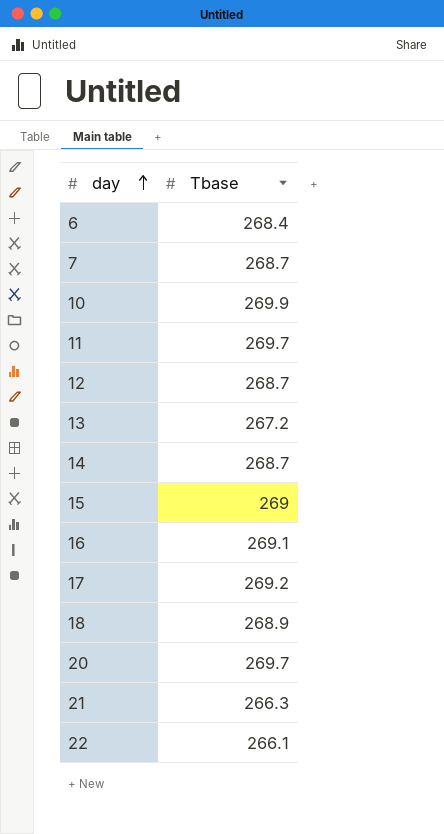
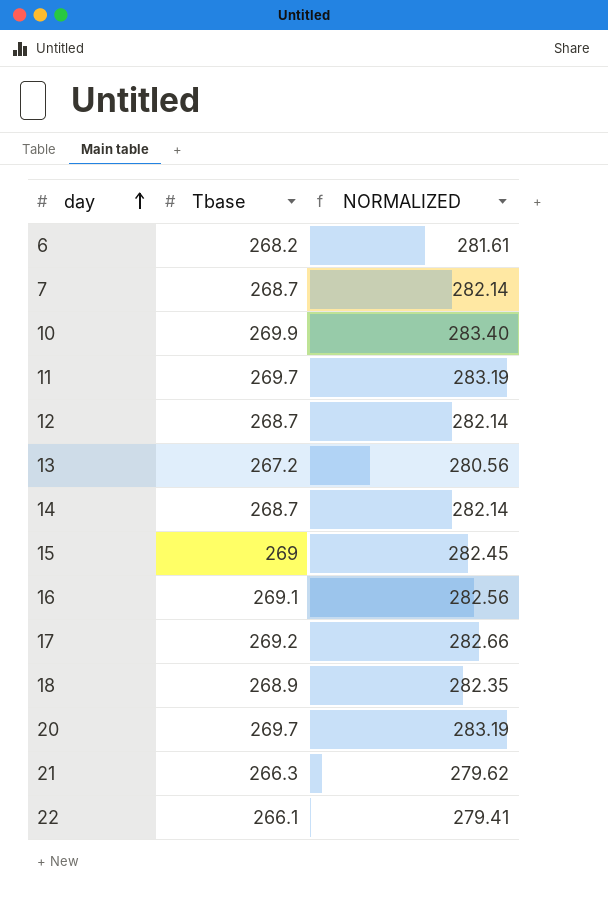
column NORMALIZED | formula: none -> [Tbase] * 1.05
6 | Tbase: 268.4 -> 268.2

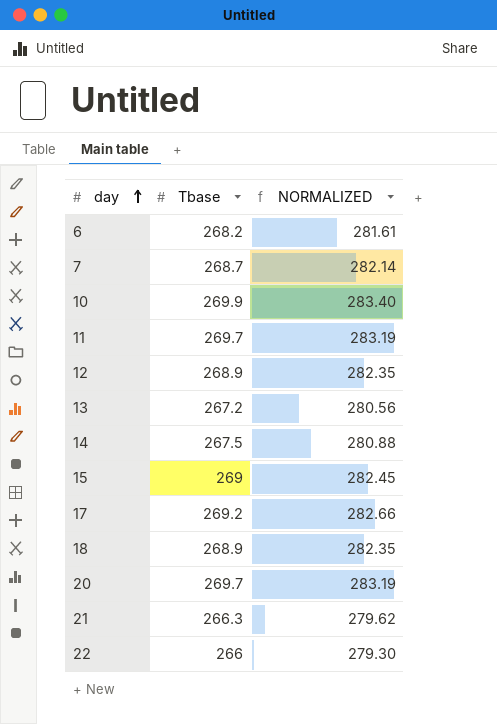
row 16: 269.1 | 282.56 -> none
12 | Tbase: 268.7 -> 268.9
12 | NORMALIZED: 282.14 -> 282.35
14 | Tbase: 268.7 -> 267.5
14 | NORMALIZED: 282.14 -> 280.88
22 | Tbase: 266.1 -> 266
22 | NORMALIZED: 279.41 -> 279.30

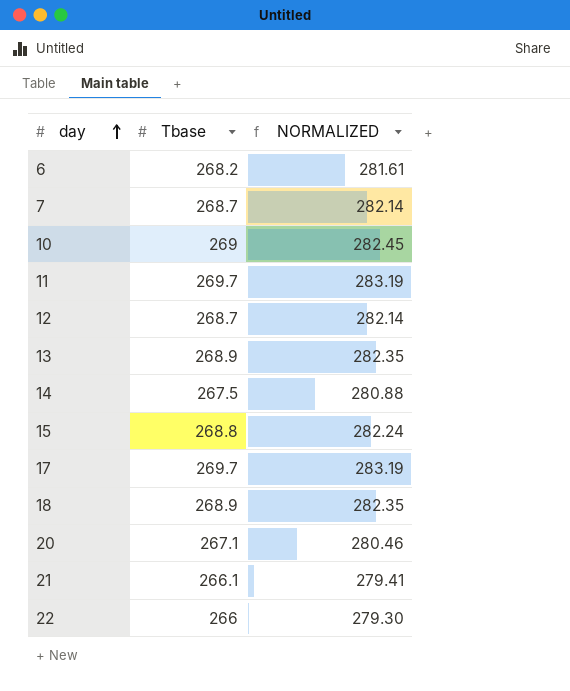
10 | Tbase: 269.9 -> 269
10 | NORMALIZED: 283.40 -> 282.45
12 | Tbase: 268.9 -> 268.7
12 | NORMALIZED: 282.35 -> 282.14
13 | Tbase: 267.2 -> 268.9
13 | NORMALIZED: 280.56 -> 282.35
15 | Tbase: 269 -> 268.8
15 | NORMALIZED: 282.45 -> 282.24
17 | Tbase: 269.2 -> 269.7
17 | NORMALIZED: 282.66 -> 283.19
20 | Tbase: 269.7 -> 267.1
20 | NORMALIZED: 283.19 -> 280.46
21 | Tbase: 266.3 -> 266.1
21 | NORMALIZED: 279.62 -> 279.41

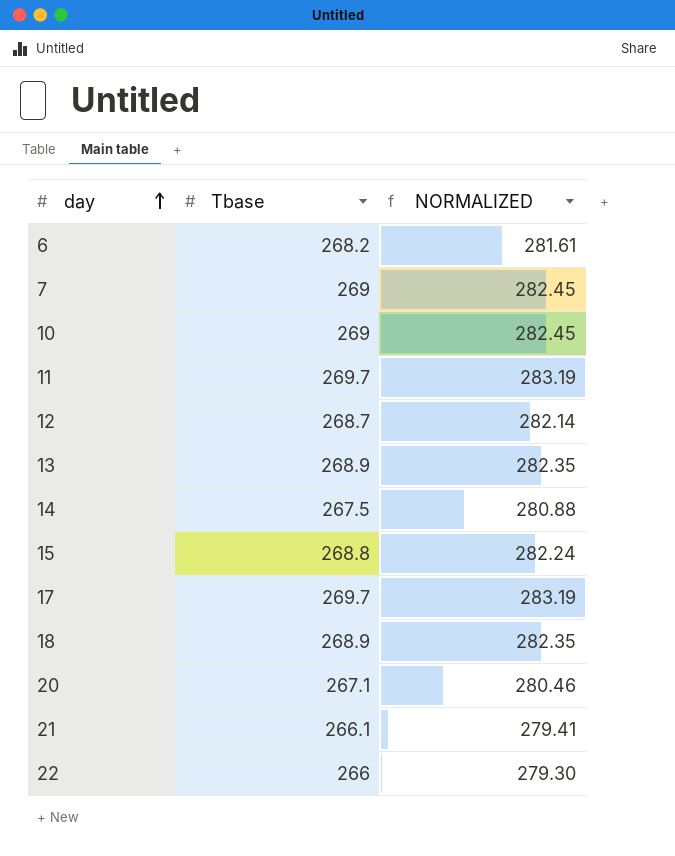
7 | Tbase: 268.7 -> 269
7 | NORMALIZED: 282.14 -> 282.45

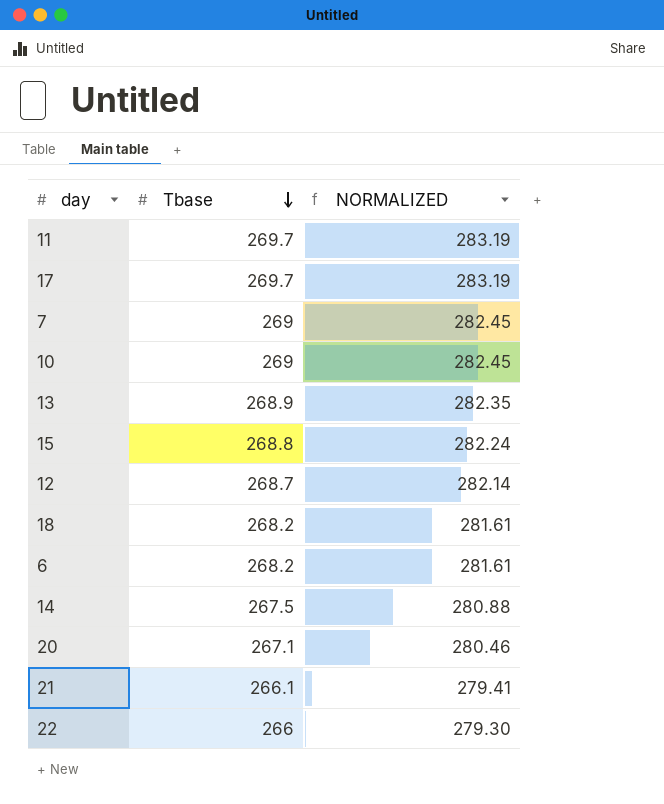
row order: day ascending -> Tbase descending
18 | Tbase: 268.9 -> 268.2
18 | NORMALIZED: 282.35 -> 281.61

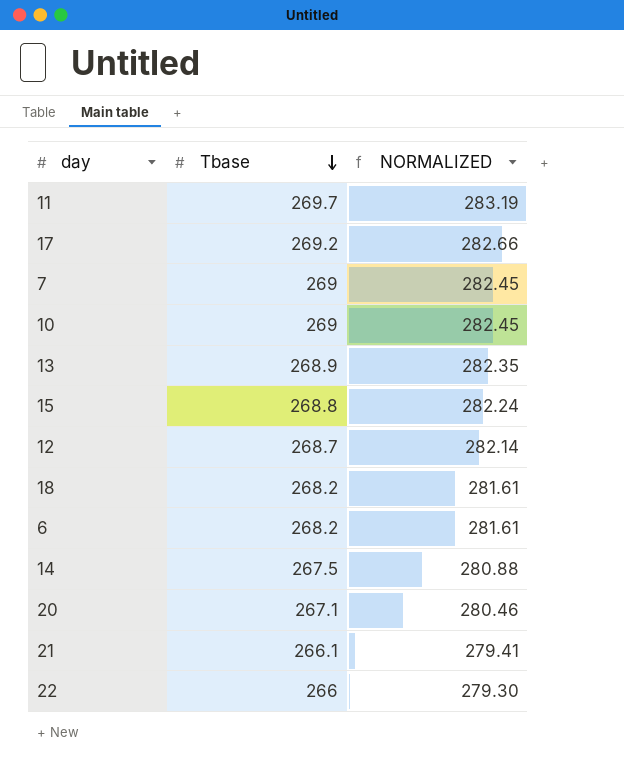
17 | Tbase: 269.7 -> 269.2
17 | NORMALIZED: 283.19 -> 282.66

